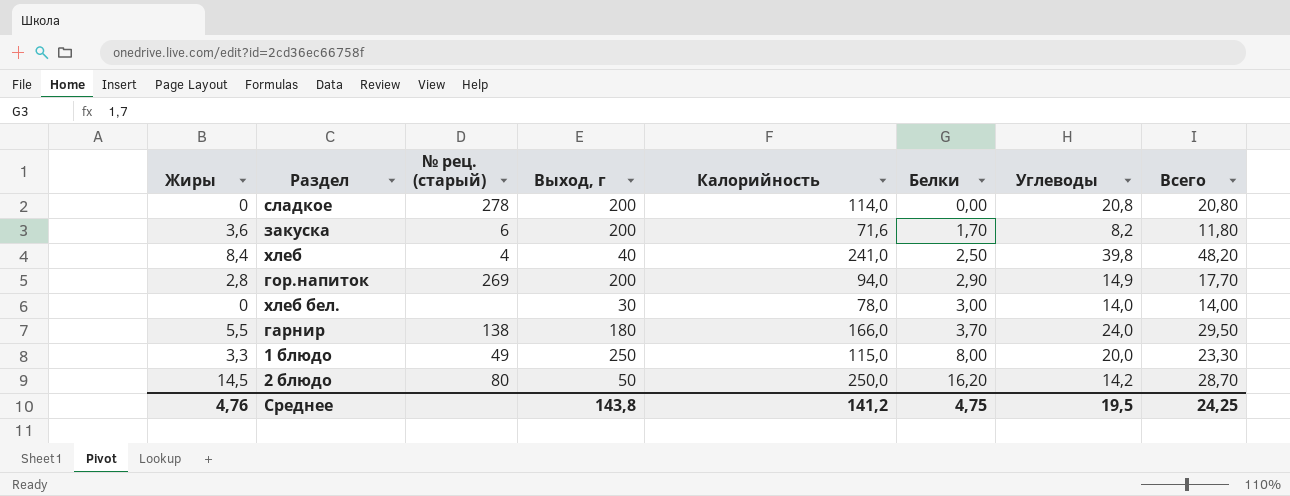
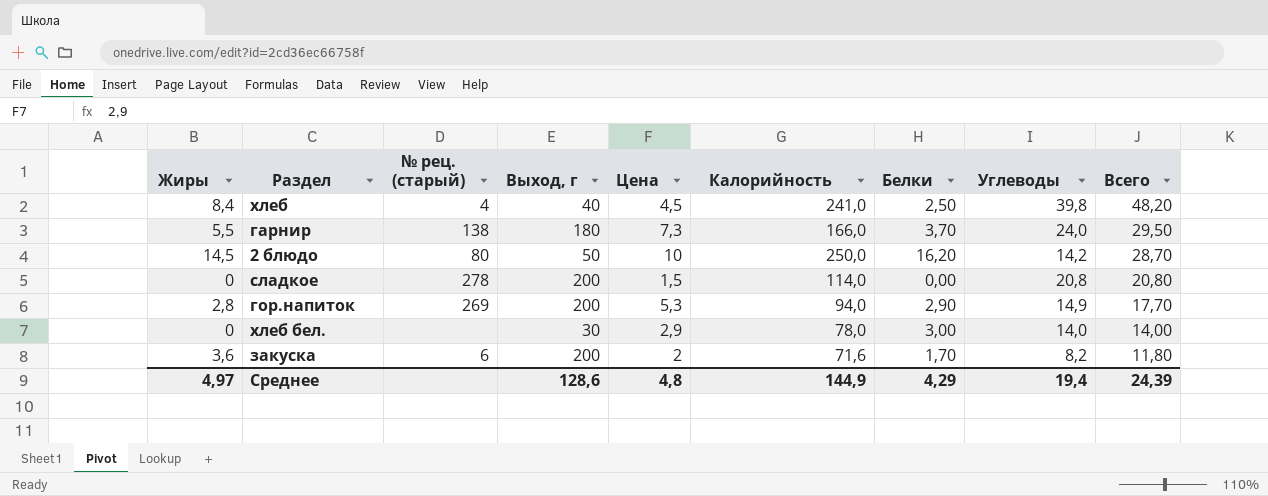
row order: Белки ascending -> Всего descending
column Цена | position: none -> 5
row 1 блюдо: 3,3 | 49 | 250 | 115,0 | 8,00 | 20,0 | 23,30 -> none
Среднее | Жиры: 4,76 -> 4,97
Среднее | Выход, г: 143,8 -> 128,6
Среднее | Калорийность: 141,2 -> 144,9
Среднее | Белки: 4,75 -> 4,29
Среднее | Углеводы: 19,5 -> 19,4
Среднее | Всего: 24,25 -> 24,39

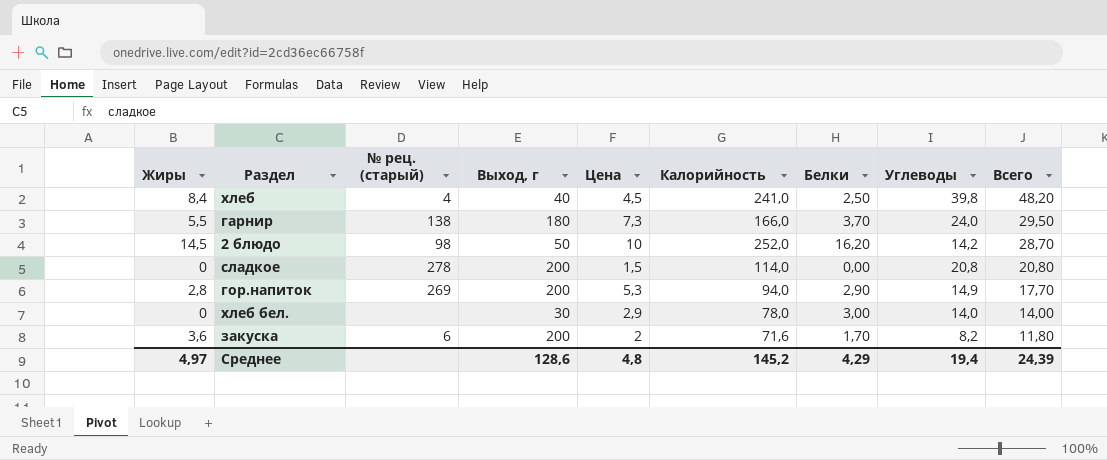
2 блюдо | № рец. (старый): 80 -> 98
2 блюдо | Калорийность: 250,0 -> 252,0
Среднее | Калорийность: 144,9 -> 145,2

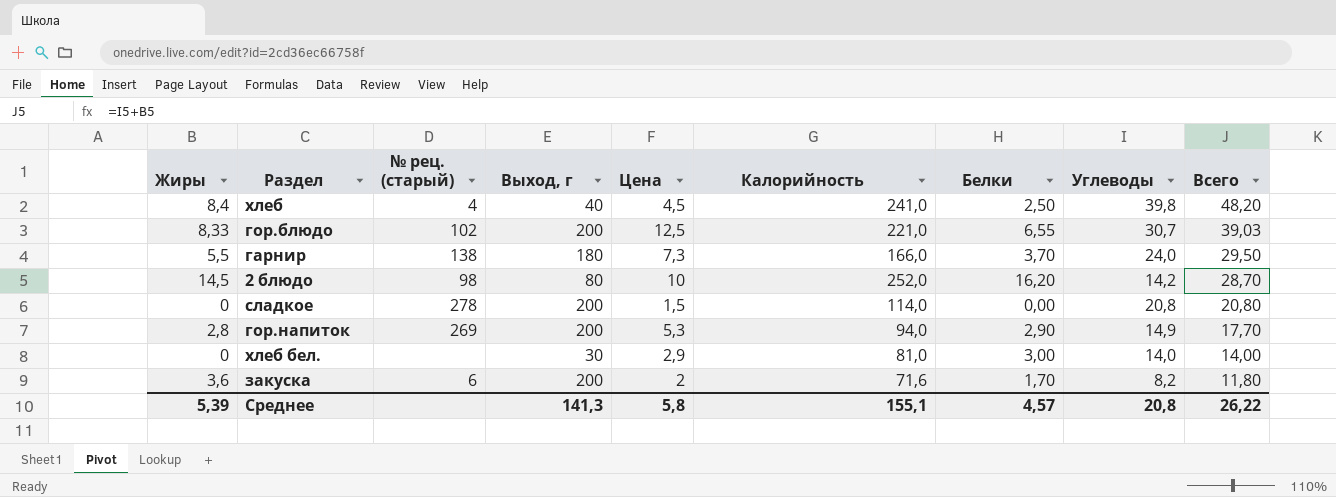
row гор.блюдо: none -> 8,33 | 102 | 200 | 12,5 | 221,0 | 6,55 | 30,7 | 39,03
2 блюдо | Выход, г: 50 -> 80
хлеб бел. | Калорийность: 78,0 -> 81,0
Среднее | Жиры: 4,97 -> 5,39
Среднее | Выход, г: 128,6 -> 141,3
Среднее | Цена: 4,8 -> 5,8
Среднее | Калорийность: 145,2 -> 155,1
Среднее | Белки: 4,29 -> 4,57
Среднее | Углеводы: 19,4 -> 20,8
Среднее | Всего: 24,39 -> 26,22

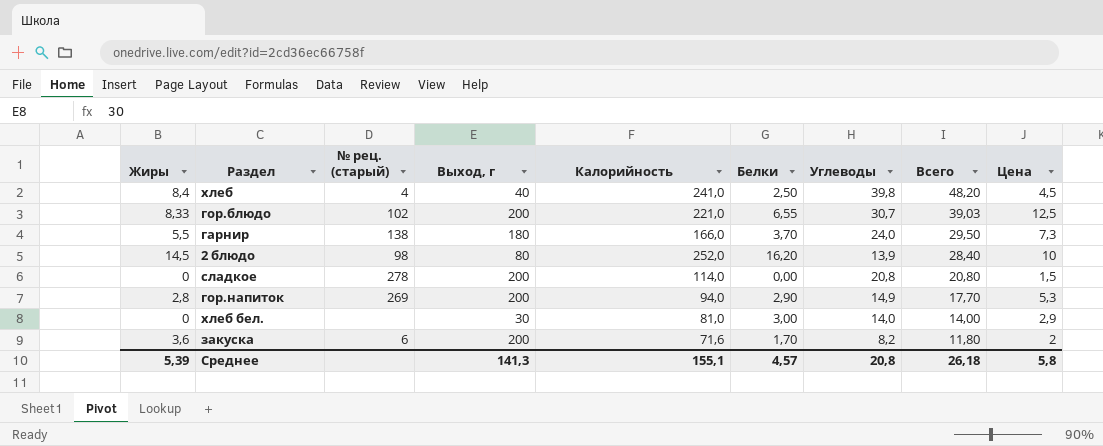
column Цена | position: 5 -> 9
2 блюдо | Углеводы: 14,2 -> 13,9
2 блюдо | Всего: 28,70 -> 28,40
Среднее | Всего: 26,22 -> 26,18

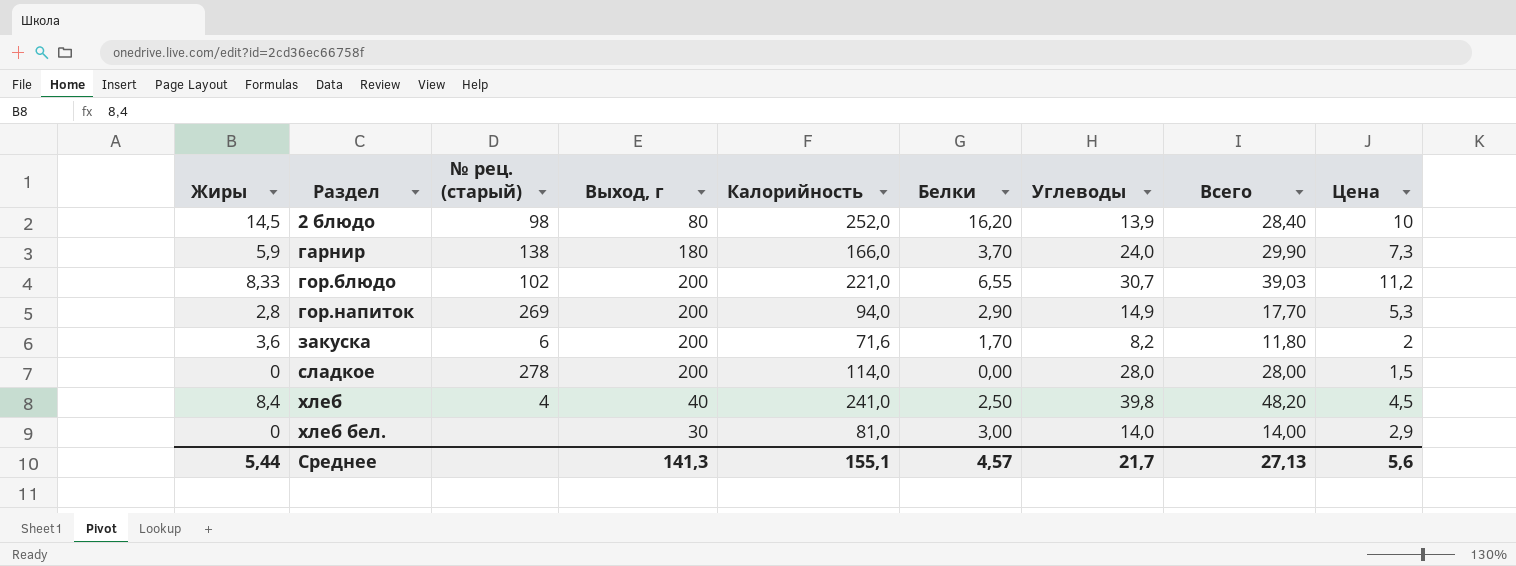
row order: Всего descending -> Раздел ascending
гарнир | Жиры: 5,5 -> 5,9
гарнир | Всего: 29,50 -> 29,90
гор.блюдо | Цена: 12,5 -> 11,2
сладкое | Углеводы: 20,8 -> 28,0
сладкое | Всего: 20,80 -> 28,00
Среднее | Жиры: 5,39 -> 5,44
Среднее | Углеводы: 20,8 -> 21,7
Среднее | Всего: 26,18 -> 27,13
Среднее | Цена: 5,8 -> 5,6

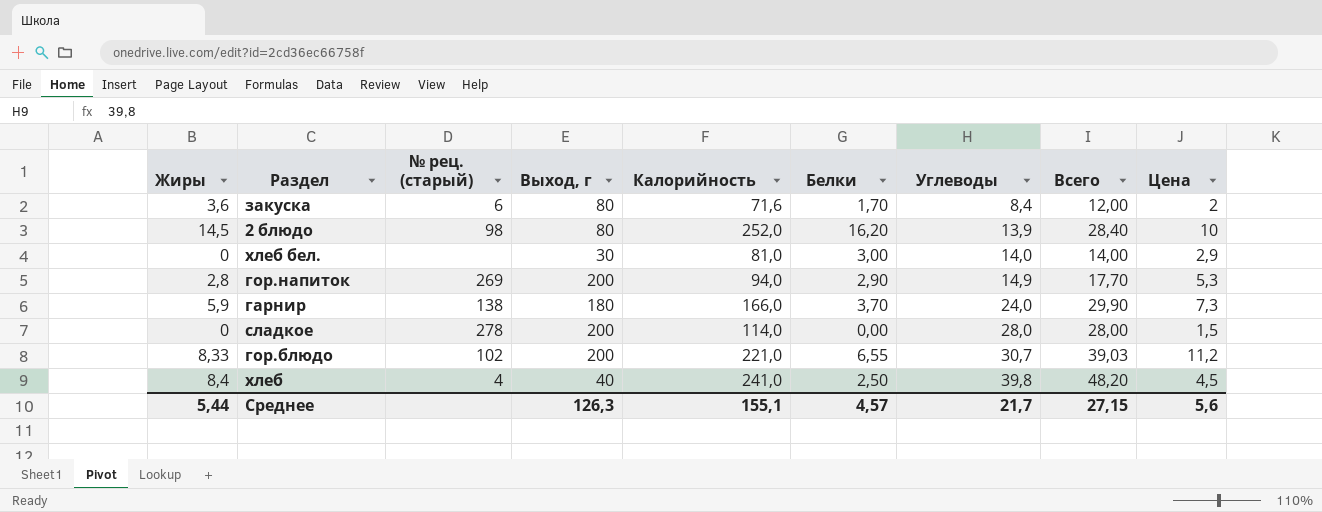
row order: Раздел ascending -> Углеводы ascending
закуска | Выход, г: 200 -> 80
закуска | Углеводы: 8,2 -> 8,4
закуска | Всего: 11,80 -> 12,00
Среднее | Выход, г: 141,3 -> 126,3
Среднее | Всего: 27,13 -> 27,15

